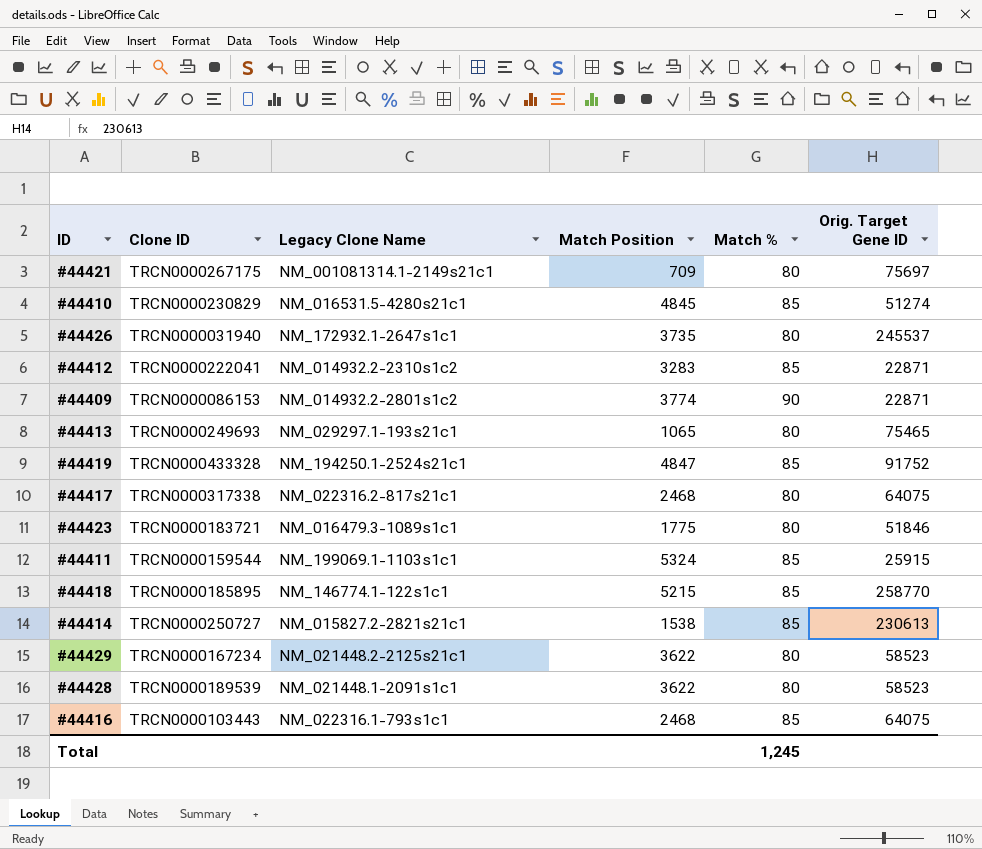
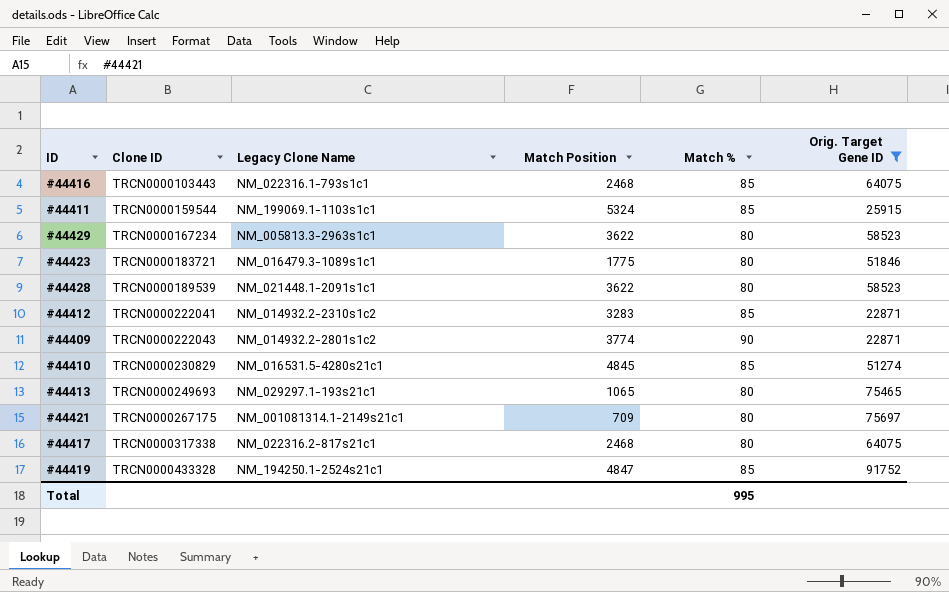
filter: none -> Orig. Target Gene ID <= 91752
row order: none -> Clone ID ascending
#44429 | Legacy Clone Name: NM_021448.2-2125s21c1 -> NM_005813.3-2963s1c1
#44409 | Clone ID: TRCN0000086153 -> TRCN0000222043
Total | Match %: 1,245 -> 995

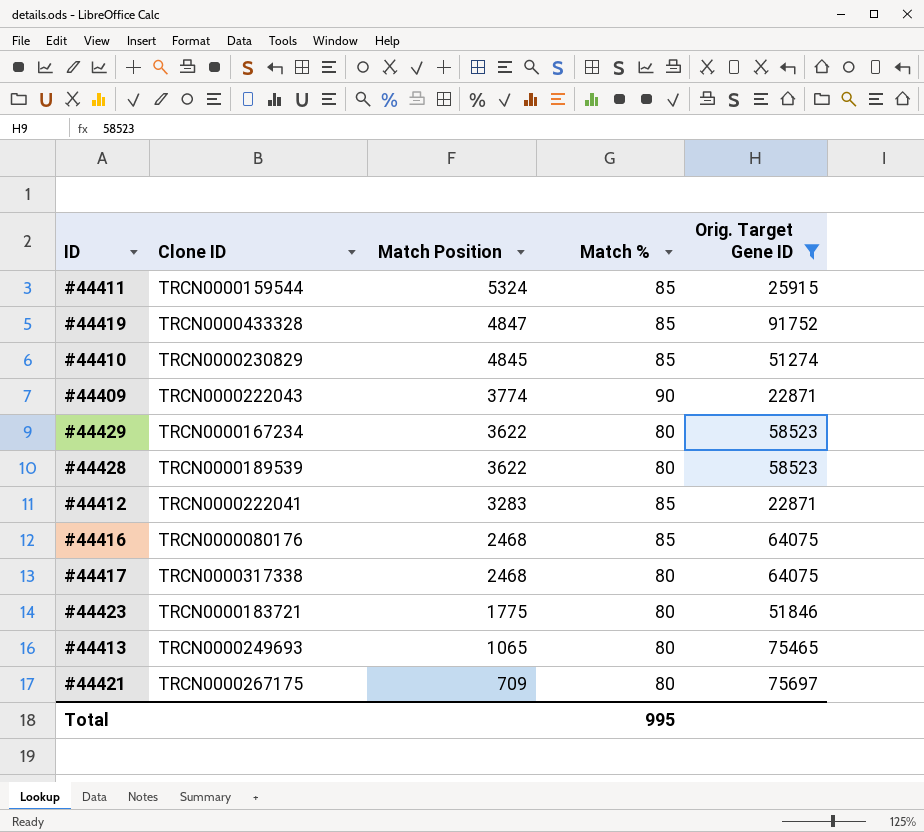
row order: Clone ID ascending -> Match Position descending
column Legacy Clone Name | position: 3 -> none
#44416 | Clone ID: TRCN0000103443 -> TRCN0000080176

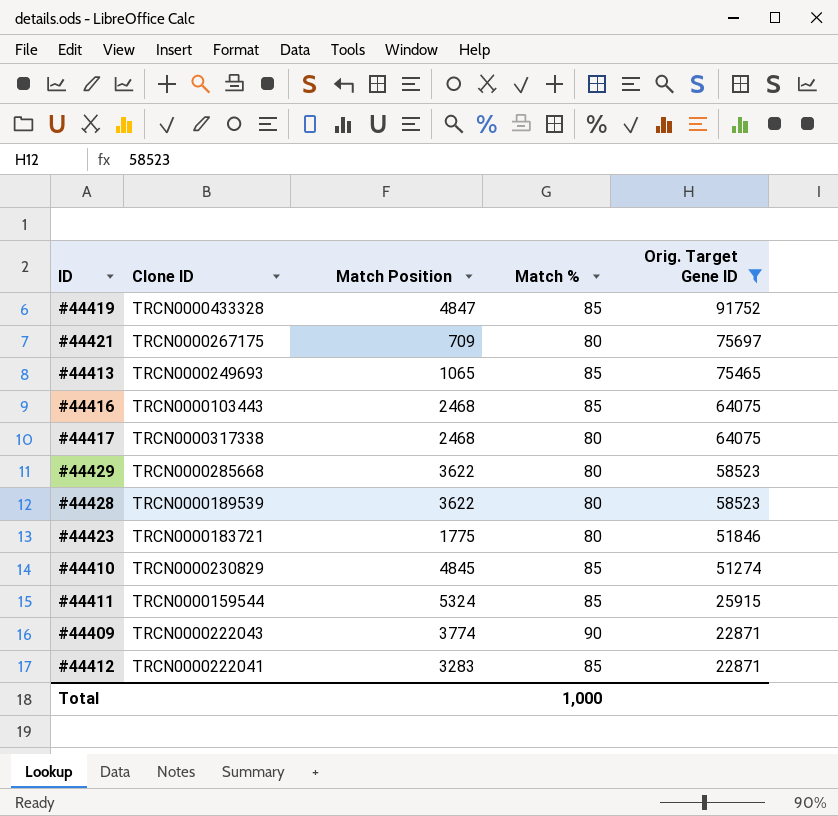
row order: Match Position descending -> Orig. Target Gene ID descending
#44413 | Match %: 80 -> 85
#44416 | Clone ID: TRCN0000080176 -> TRCN0000103443
#44429 | Clone ID: TRCN0000167234 -> TRCN0000285668
Total | Match %: 995 -> 1,000

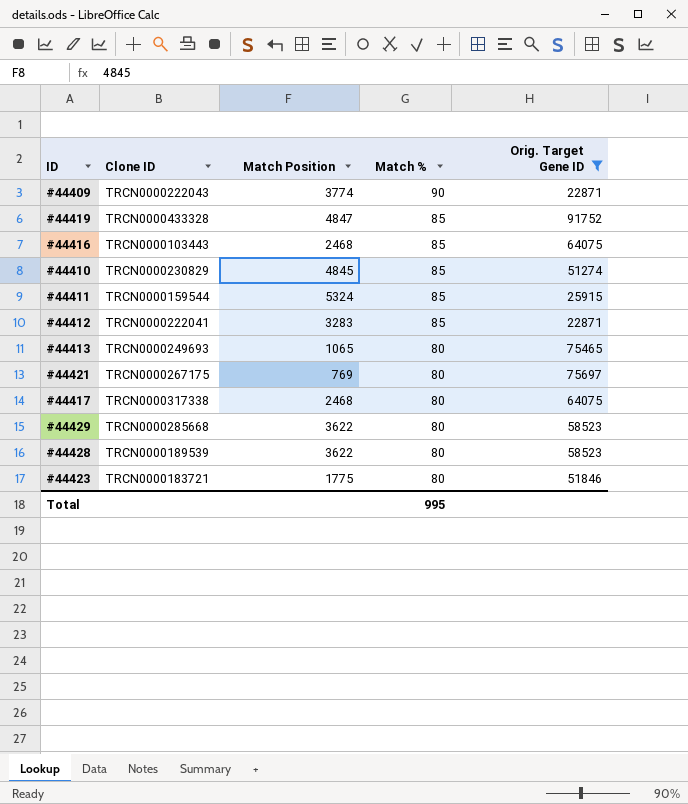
row order: Orig. Target Gene ID descending -> Match % descending
#44413 | Match %: 85 -> 80
#44421 | Match Position: 709 -> 769
Total | Match %: 1,000 -> 995

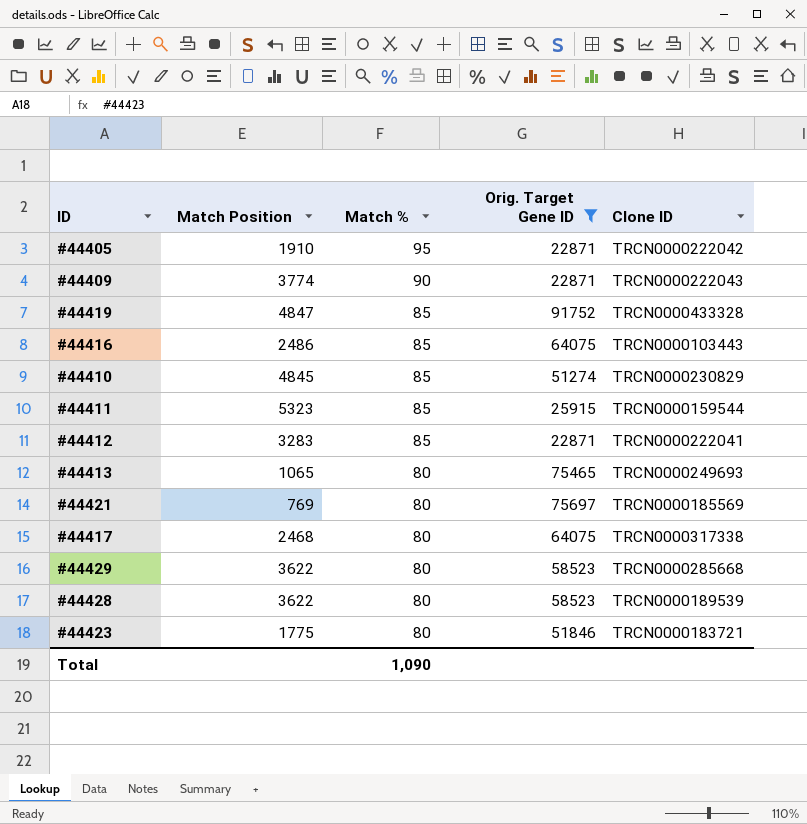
column Clone ID | position: 2 -> 5
row #44405: none -> 1910 | 95 | 22871 | TRCN0000222042
#44416 | Match Position: 2468 -> 2486
#44411 | Match Position: 5324 -> 5323
#44421 | Clone ID: TRCN0000267175 -> TRCN0000185569
Total | Match %: 995 -> 1,090

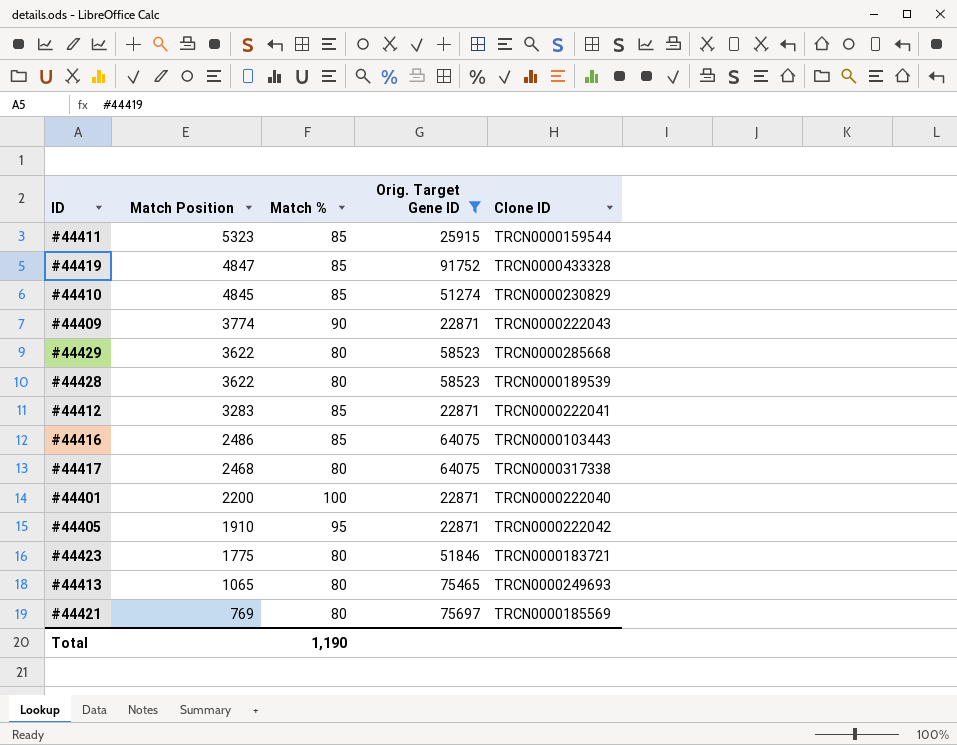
row order: Match % descending -> Match Position descending
row #44401: none -> 2200 | 100 | 22871 | TRCN0000222040
Total | Match %: 1,090 -> 1,190

